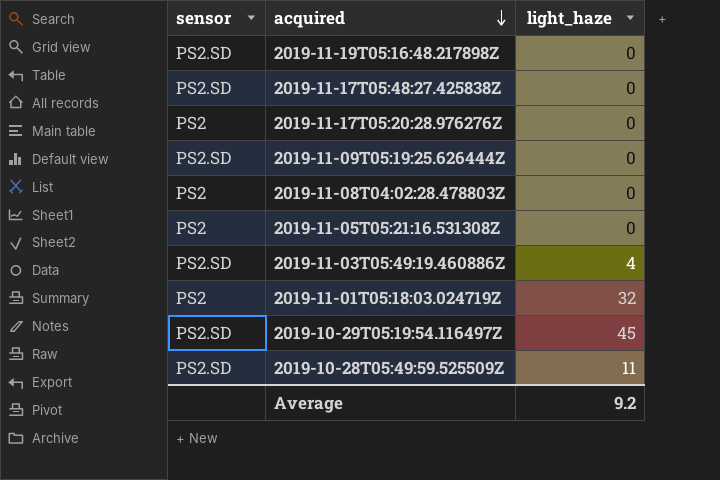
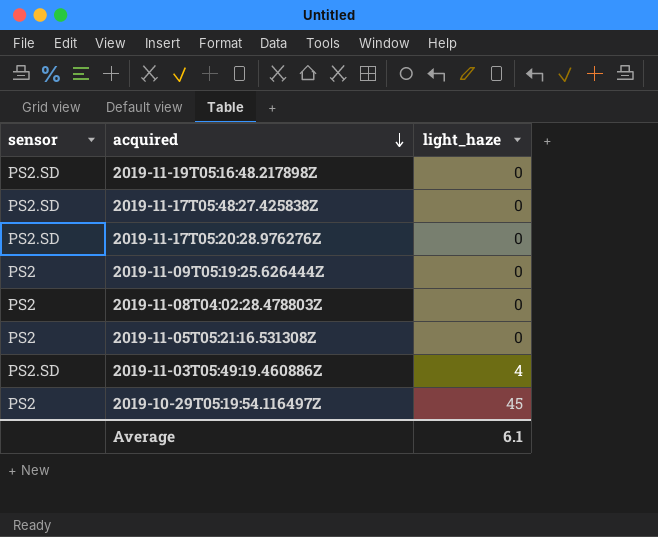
row 2019-11-01T05:18:03.024719Z: PS2 | 32 -> none
row 2019-10-28T05:49:59.525509Z: PS2.SD | 11 -> none
2019-11-17T05:20:28.976276Z | sensor: PS2 -> PS2.SD
2019-11-09T05:19:25.626444Z | sensor: PS2.SD -> PS2
2019-10-29T05:19:54.116497Z | sensor: PS2.SD -> PS2
Average | light_haze: 9.2 -> 6.1

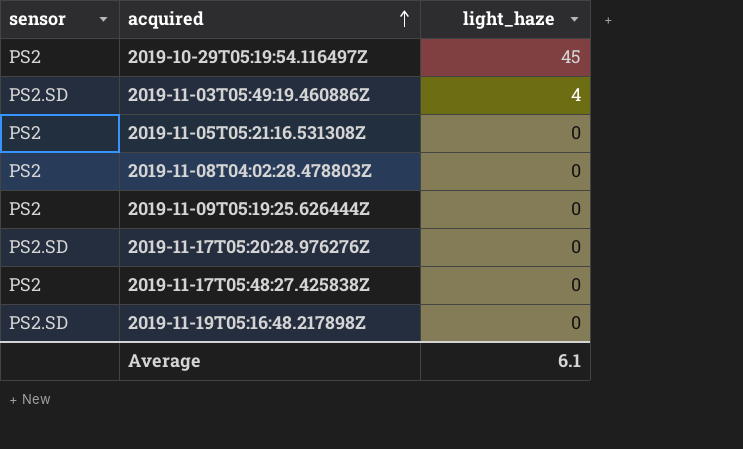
row order: acquired descending -> acquired ascending
2019-11-17T05:48:27.425838Z | sensor: PS2.SD -> PS2

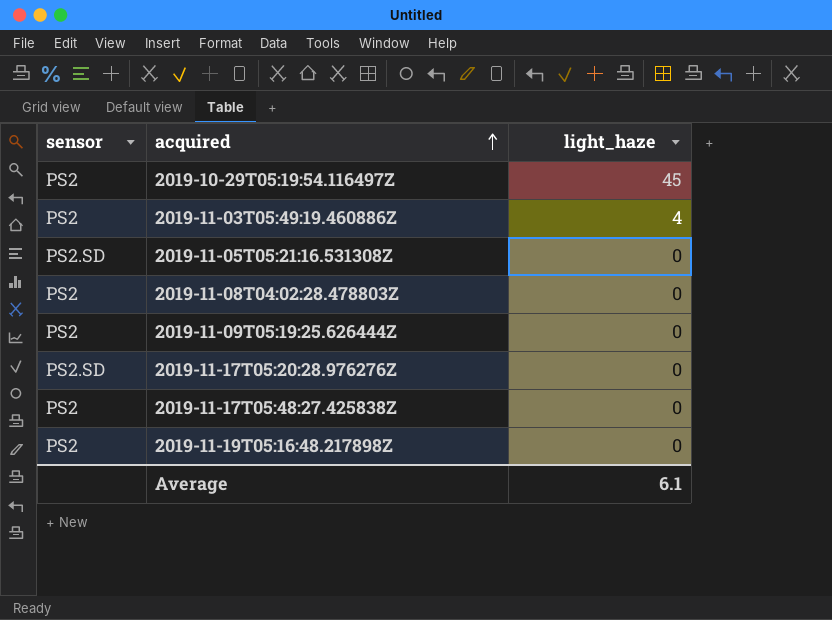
2019-11-03T05:49:19.460886Z | sensor: PS2.SD -> PS2
2019-11-05T05:21:16.531308Z | sensor: PS2 -> PS2.SD
2019-11-19T05:16:48.217898Z | sensor: PS2.SD -> PS2

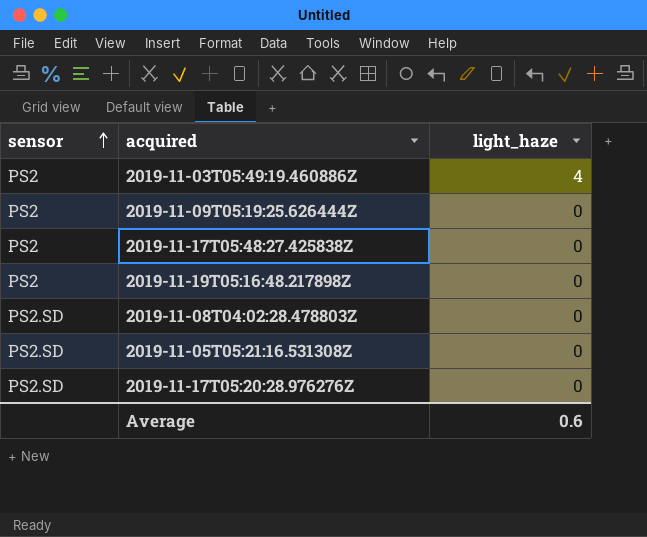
row order: acquired ascending -> sensor ascending
row 2019-10-29T05:19:54.116497Z: PS2 | 45 -> none
2019-11-08T04:02:28.478803Z | sensor: PS2 -> PS2.SD
Average | light_haze: 6.1 -> 0.6

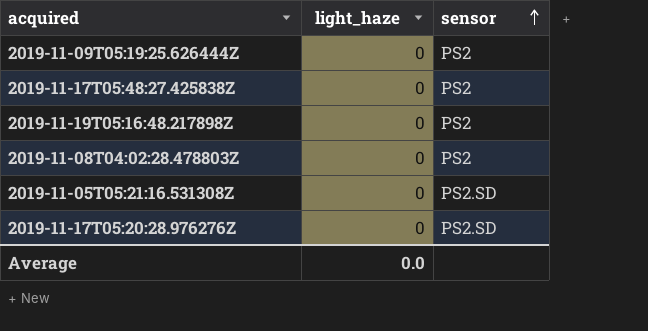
column sensor | position: 1 -> 3
row 2019-11-03T05:49:19.460886Z: PS2 | 4 -> none
2019-11-08T04:02:28.478803Z | sensor: PS2.SD -> PS2
Average | light_haze: 0.6 -> 0.0

